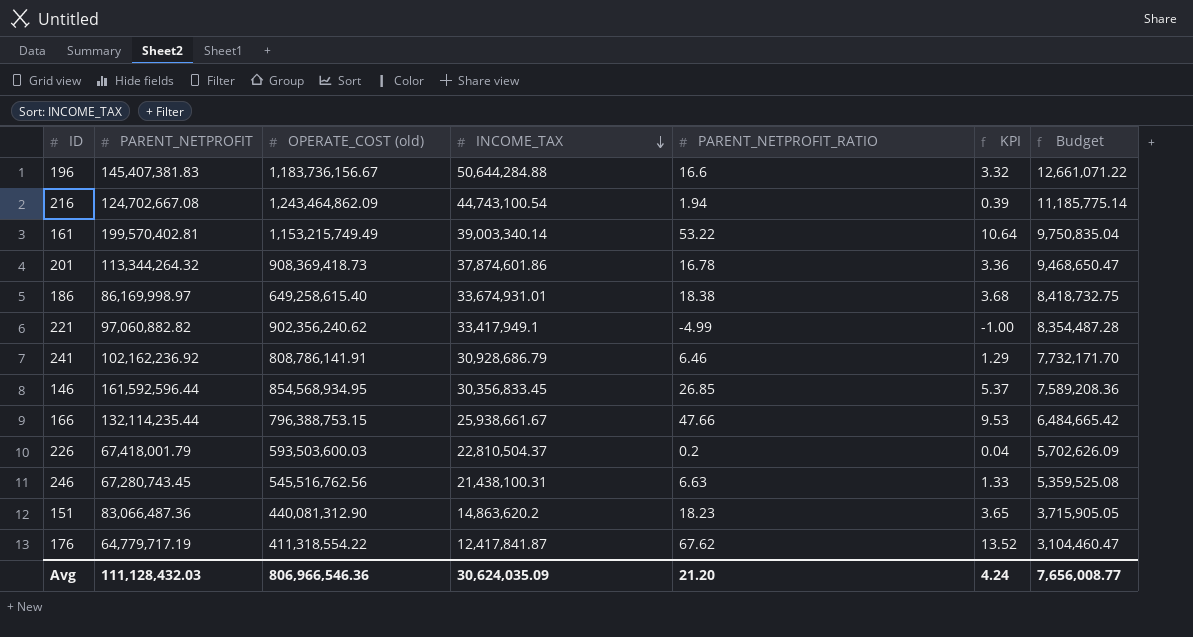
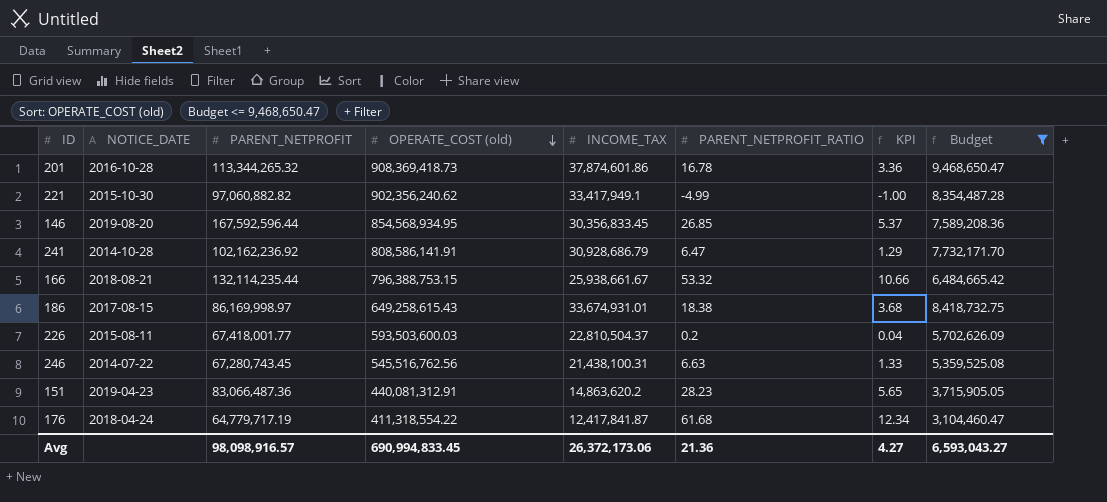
filter: none -> Budget <= 9,468,650.47
row order: INCOME_TAX descending -> OPERATE_COST (old) descending
column NOTICE_DATE | position: none -> 2
201 | PARENT_NETPROFIT: 113,344,264.32 -> 113,344,265.32
146 | PARENT_NETPROFIT: 161,592,596.44 -> 167,592,596.44
241 | OPERATE_COST (old): 808,786,141.91 -> 808,586,141.91
241 | PARENT_NETPROFIT_RATIO: 6.46 -> 6.47
166 | PARENT_NETPROFIT_RATIO: 47.66 -> 53.32
166 | KPI: 9.53 -> 10.66
186 | OPERATE_COST (old): 649,258,615.40 -> 649,258,615.43
226 | PARENT_NETPROFIT: 67,418,001.79 -> 67,418,001.77
151 | OPERATE_COST (old): 440,081,312.90 -> 440,081,312.91
151 | PARENT_NETPROFIT_RATIO: 18.23 -> 28.23
151 | KPI: 3.65 -> 5.65
176 | PARENT_NETPROFIT_RATIO: 67.62 -> 61.68
176 | KPI: 13.52 -> 12.34
Avg | PARENT_NETPROFIT: 111,128,432.03 -> 98,098,916.57
Avg | OPERATE_COST (old): 806,966,546.36 -> 690,994,833.45
Avg | INCOME_TAX: 30,624,035.09 -> 26,372,173.06
Avg | PARENT_NETPROFIT_RATIO: 21.20 -> 21.36
Avg | KPI: 4.24 -> 4.27
Avg | Budget: 7,656,008.77 -> 6,593,043.27

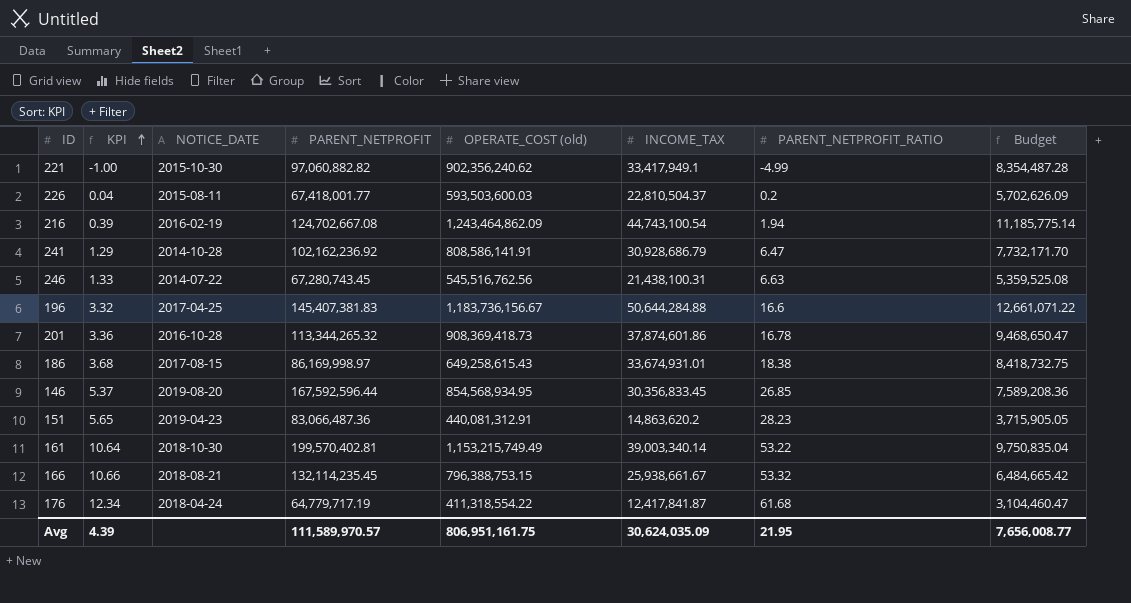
filter: Budget <= 9,468,650.47 -> none
row order: OPERATE_COST (old) descending -> KPI ascending
column KPI | position: 7 -> 2
166 | PARENT_NETPROFIT: 132,114,235.44 -> 132,114,235.45
Avg | KPI: 4.27 -> 4.39
Avg | PARENT_NETPROFIT: 98,098,916.57 -> 111,589,970.57
Avg | OPERATE_COST (old): 690,994,833.45 -> 806,951,161.75
Avg | INCOME_TAX: 26,372,173.06 -> 30,624,035.09
Avg | PARENT_NETPROFIT_RATIO: 21.36 -> 21.95
Avg | Budget: 6,593,043.27 -> 7,656,008.77

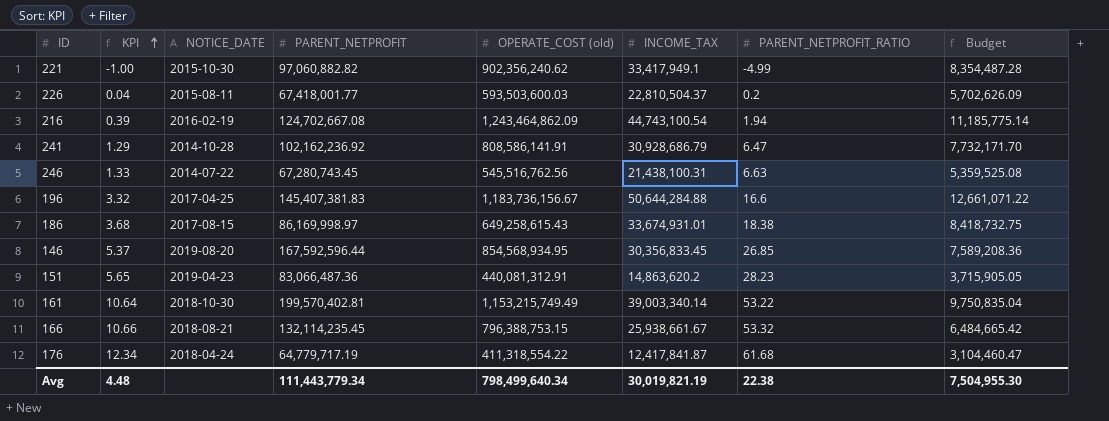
row 201: 3.36 | 2016-10-28 | 113,344,265.32 | 908,369,418.73 | 37,874,601.86 | 16.78 | 9,468,650.47 -> none
Avg | KPI: 4.39 -> 4.48
Avg | PARENT_NETPROFIT: 111,589,970.57 -> 111,443,779.34
Avg | OPERATE_COST (old): 806,951,161.75 -> 798,499,640.34
Avg | INCOME_TAX: 30,624,035.09 -> 30,019,821.19
Avg | PARENT_NETPROFIT_RATIO: 21.95 -> 22.38
Avg | Budget: 7,656,008.77 -> 7,504,955.30

